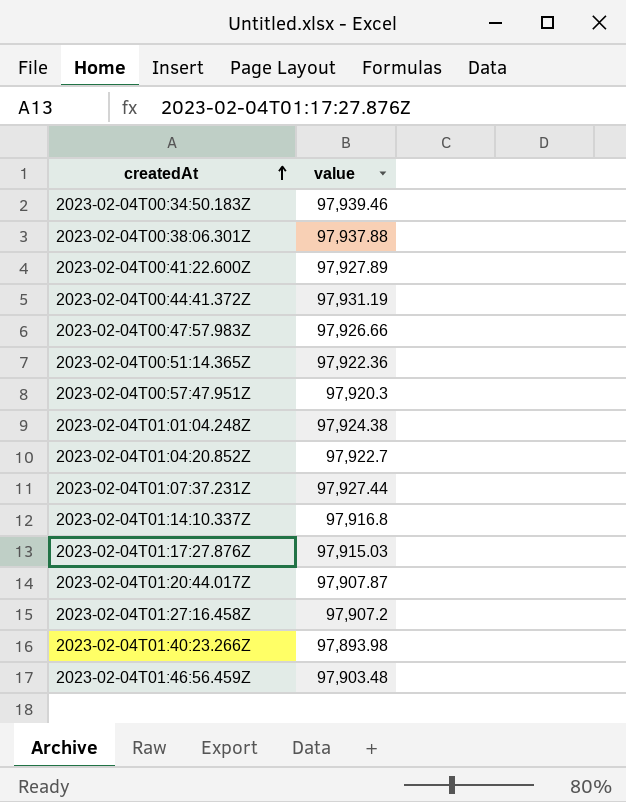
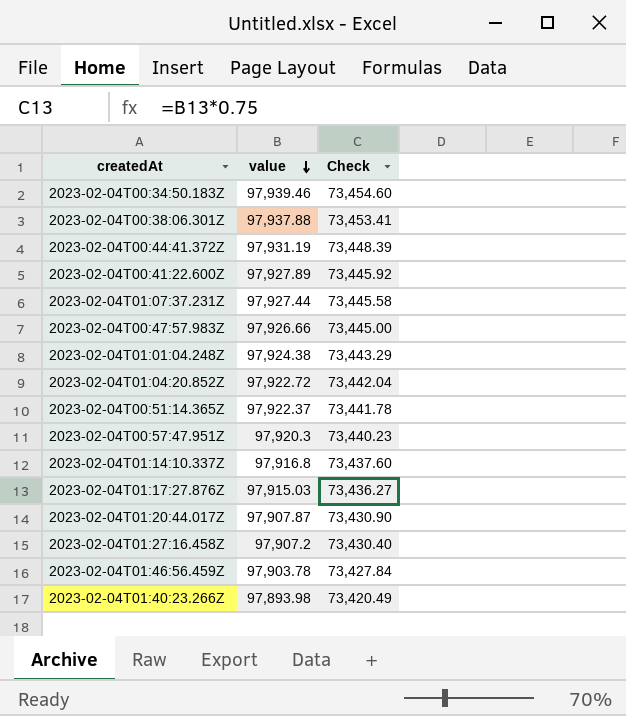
row order: createdAt ascending -> value descending
column Check | formula: none -> [value] * 0.75
2023-02-04T01:04:20.852Z | value: 97,922.7 -> 97,922.72
2023-02-04T00:51:14.365Z | value: 97,922.36 -> 97,922.37
2023-02-04T01:46:56.459Z | value: 97,903.48 -> 97,903.78

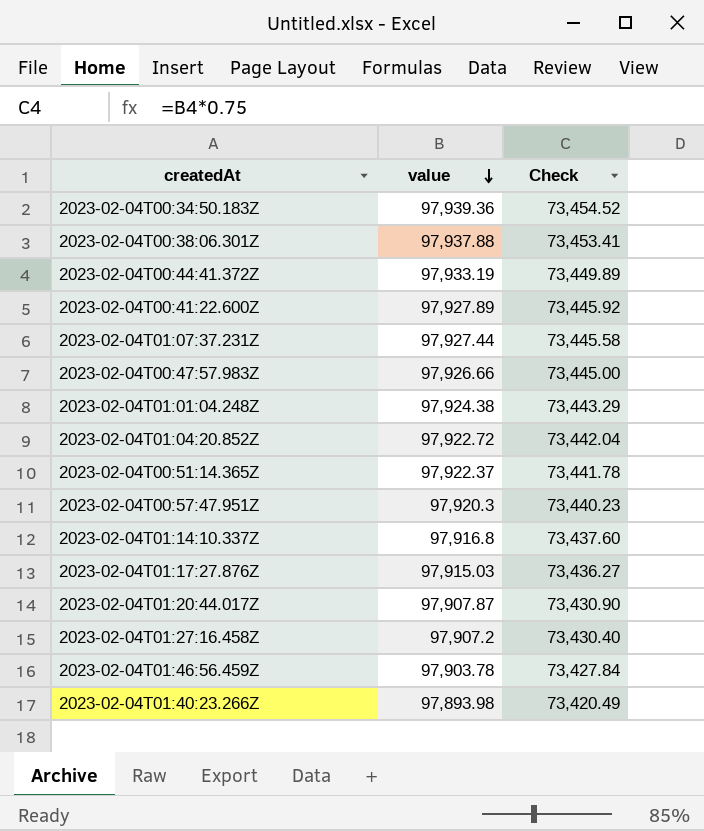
2023-02-04T00:34:50.183Z | value: 97,939.46 -> 97,939.36
2023-02-04T00:34:50.183Z | Check: 73,454.60 -> 73,454.52
2023-02-04T00:44:41.372Z | value: 97,931.19 -> 97,933.19
2023-02-04T00:44:41.372Z | Check: 73,448.39 -> 73,449.89

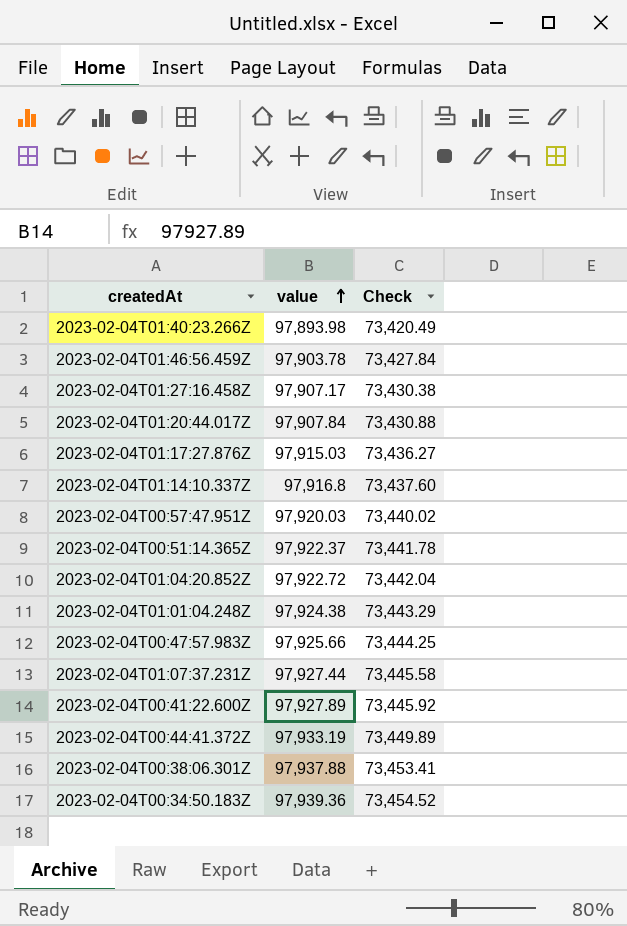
row order: value descending -> value ascending
2023-02-04T01:27:16.458Z | value: 97,907.2 -> 97,907.17
2023-02-04T01:27:16.458Z | Check: 73,430.40 -> 73,430.38
2023-02-04T01:20:44.017Z | value: 97,907.87 -> 97,907.84
2023-02-04T01:20:44.017Z | Check: 73,430.90 -> 73,430.88
2023-02-04T00:57:47.951Z | value: 97,920.3 -> 97,920.03
2023-02-04T00:57:47.951Z | Check: 73,440.23 -> 73,440.02
2023-02-04T00:47:57.983Z | value: 97,926.66 -> 97,925.66
2023-02-04T00:47:57.983Z | Check: 73,445.00 -> 73,444.25

